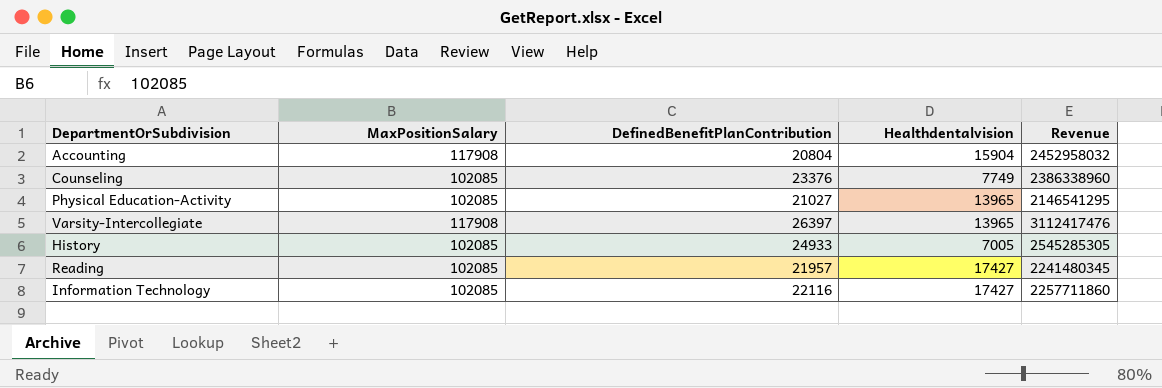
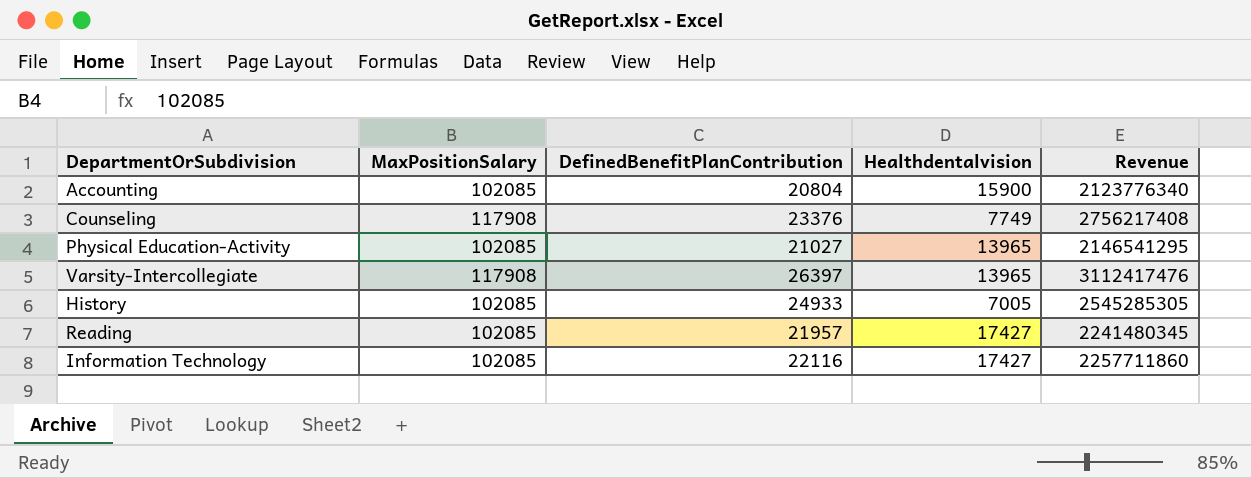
Accounting | MaxPositionSalary: 117908 -> 102085
Accounting | Healthdentalvision: 15904 -> 15900
Accounting | Revenue: 2452958032 -> 2123776340
Counseling | MaxPositionSalary: 102085 -> 117908
Counseling | Revenue: 2386338960 -> 2756217408

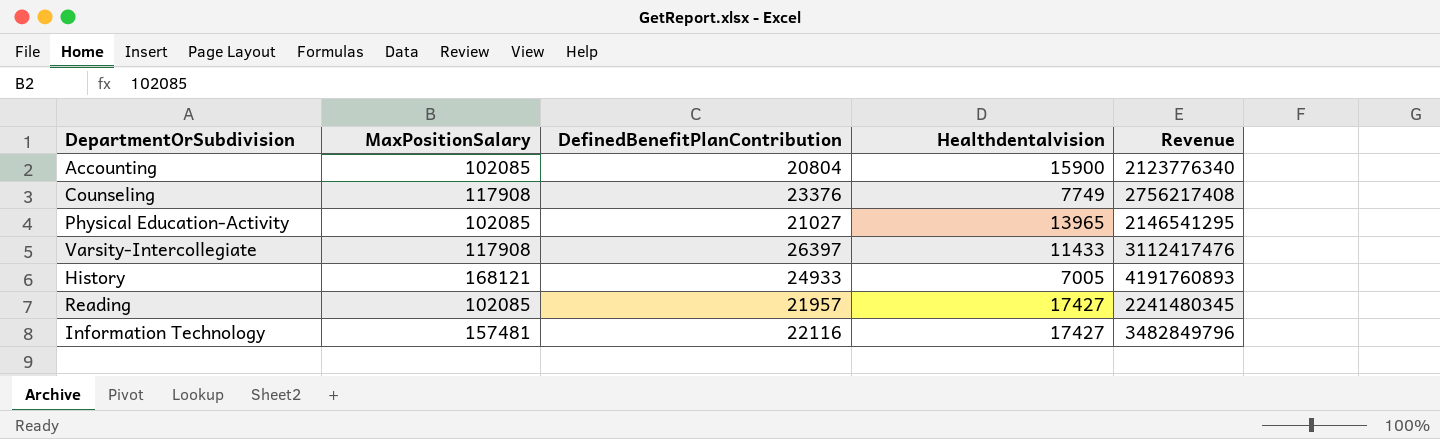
Varsity-Intercollegiate | Healthdentalvision: 13965 -> 11433
History | MaxPositionSalary: 102085 -> 168121
History | Revenue: 2545285305 -> 4191760893
Information Technology | MaxPositionSalary: 102085 -> 157481
Information Technology | Revenue: 2257711860 -> 3482849796

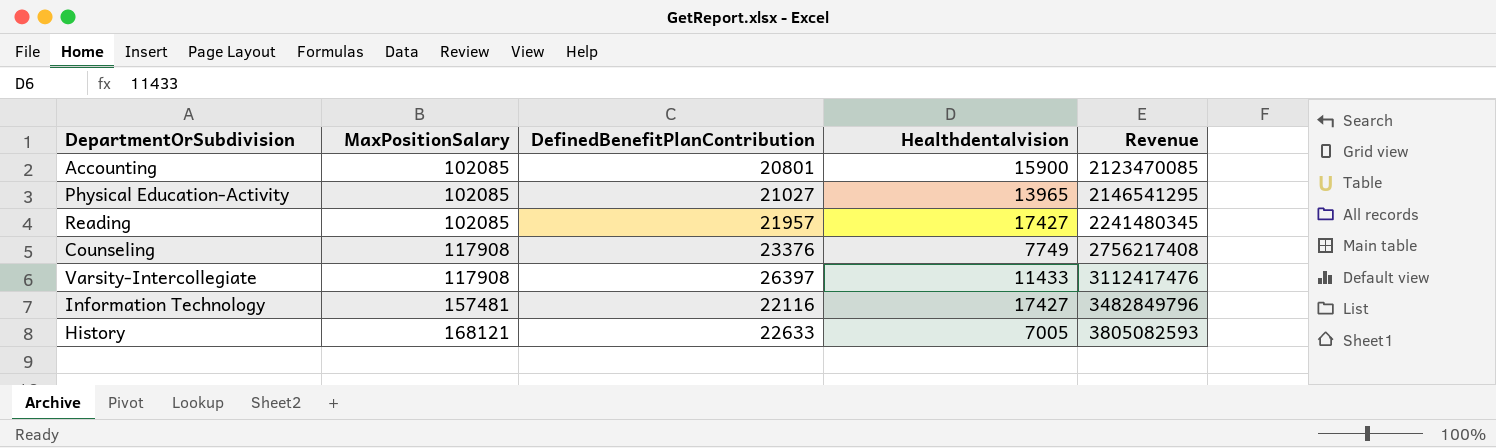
row order: none -> MaxPositionSalary ascending
Accounting | DefinedBenefitPlanContribution: 20804 -> 20801
Accounting | Revenue: 2123776340 -> 2123470085
History | DefinedBenefitPlanContribution: 24933 -> 22633
History | Revenue: 4191760893 -> 3805082593

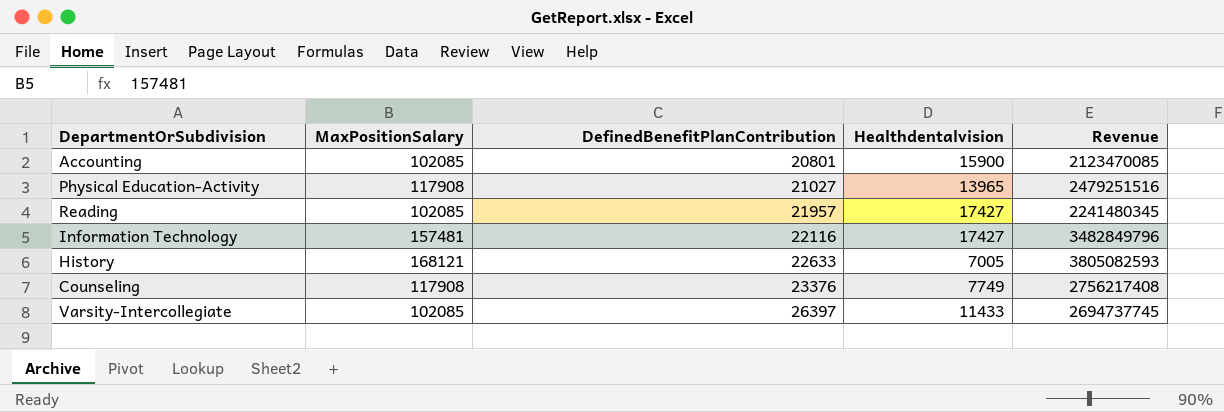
row order: MaxPositionSalary ascending -> DefinedBenefitPlanContribution ascending
Physical Education-Activity | MaxPositionSalary: 102085 -> 117908
Physical Education-Activity | Revenue: 2146541295 -> 2479251516
Varsity-Intercollegiate | MaxPositionSalary: 117908 -> 102085
Varsity-Intercollegiate | Revenue: 3112417476 -> 2694737745

